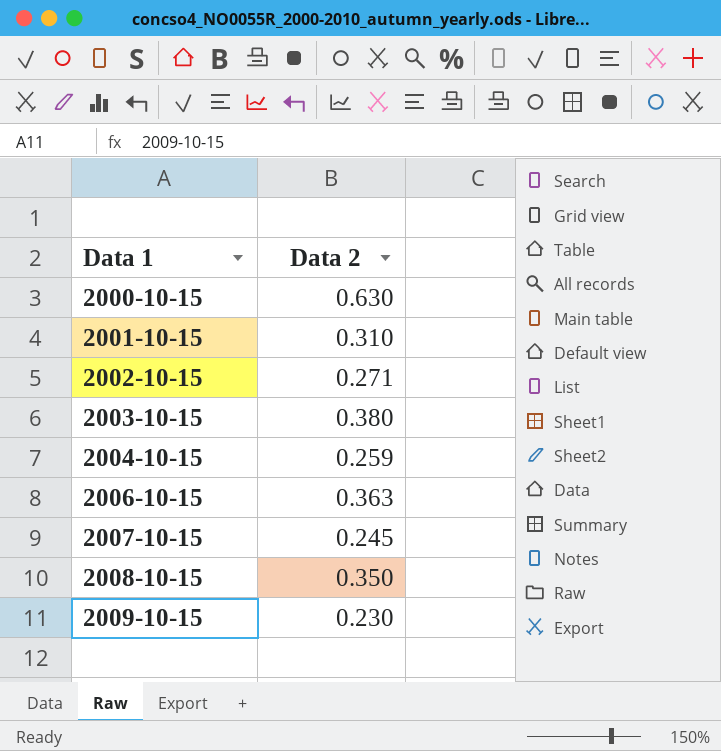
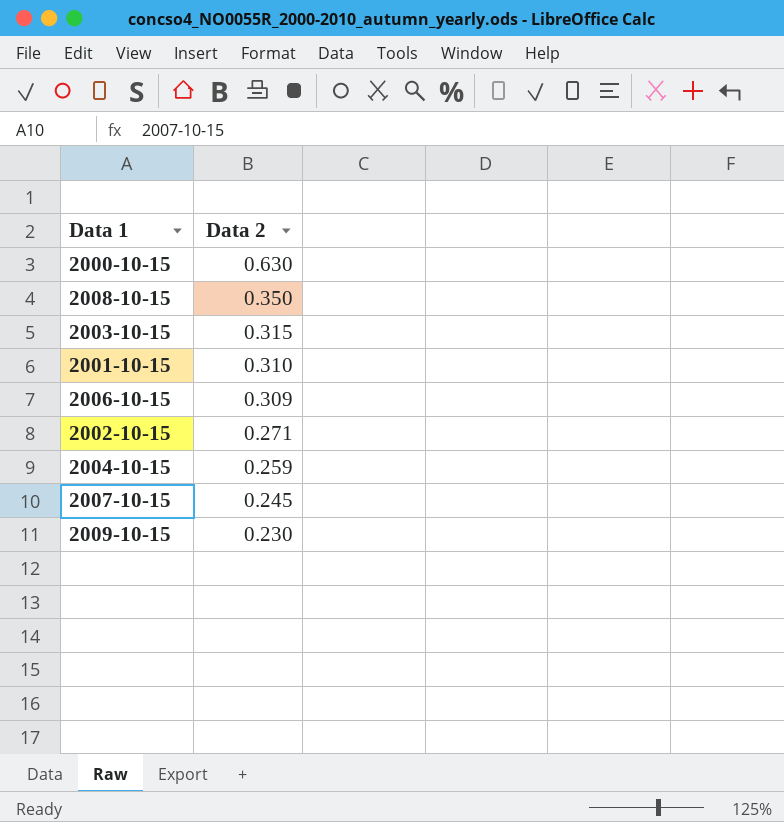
row order: Data 1 ascending -> Data 2 descending
2003-10-15 | Data 2: 0.380 -> 0.315
2006-10-15 | Data 2: 0.363 -> 0.309

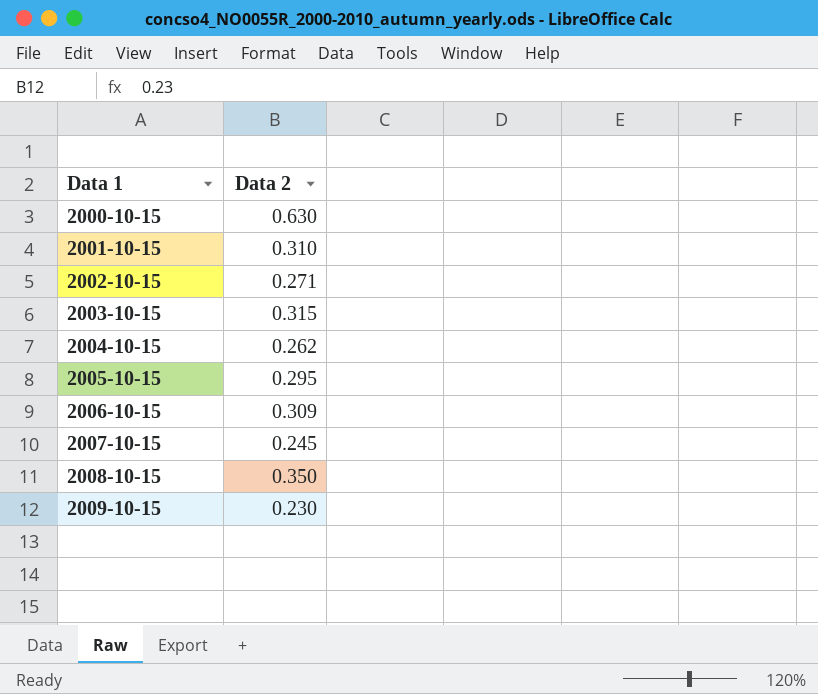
row order: Data 2 descending -> Data 1 ascending
2004-10-15 | Data 2: 0.259 -> 0.262
row 2005-10-15: none -> 0.295

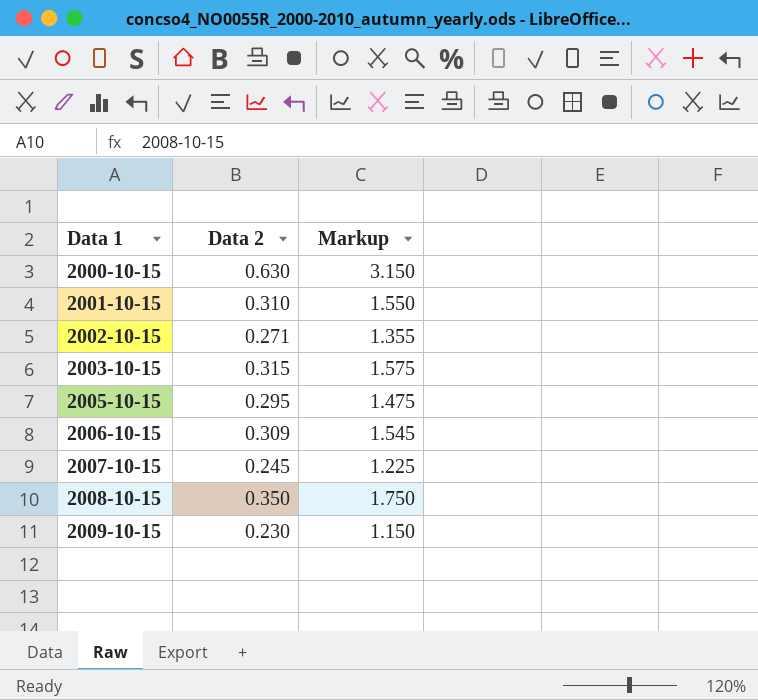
column Markup | formula: none -> [Data 2] * 5
row 2004-10-15: 0.262 -> none

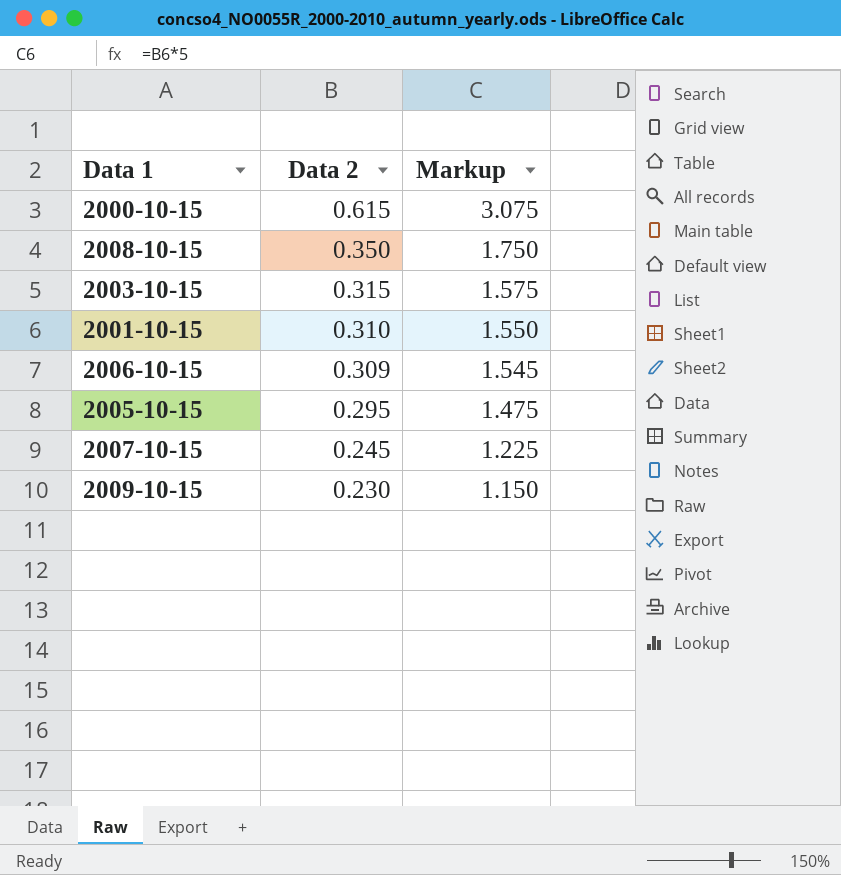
row order: Data 1 ascending -> Data 2 descending
row 2002-10-15: 0.271 | 1.355 -> none
2000-10-15 | Data 2: 0.630 -> 0.615
2000-10-15 | Markup: 3.150 -> 3.075

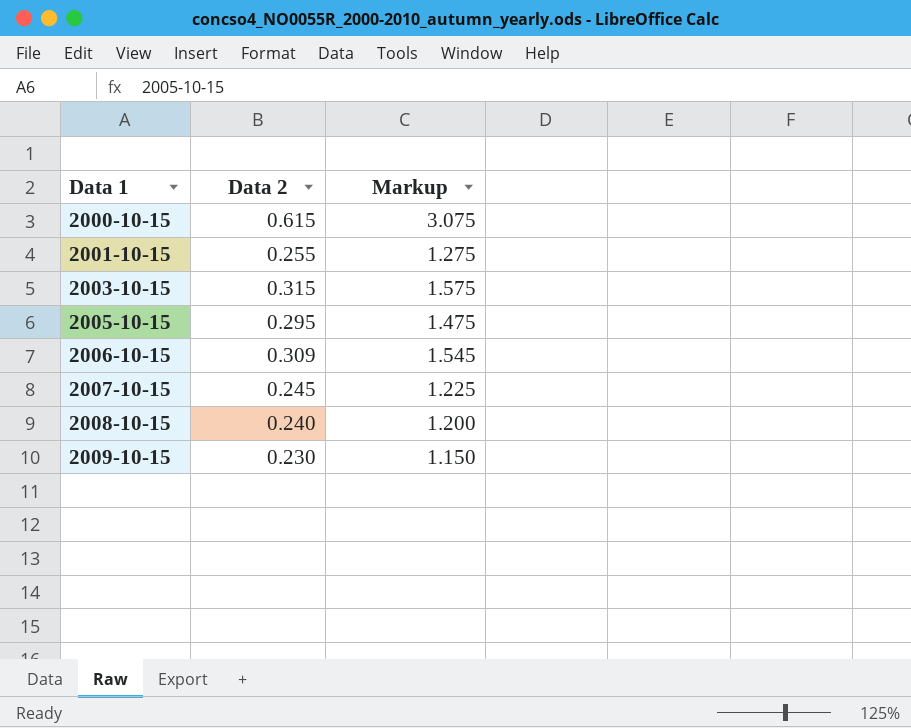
row order: Data 2 descending -> Data 1 ascending
2001-10-15 | Data 2: 0.310 -> 0.255
2001-10-15 | Markup: 1.550 -> 1.275
2008-10-15 | Data 2: 0.350 -> 0.240
2008-10-15 | Markup: 1.750 -> 1.200

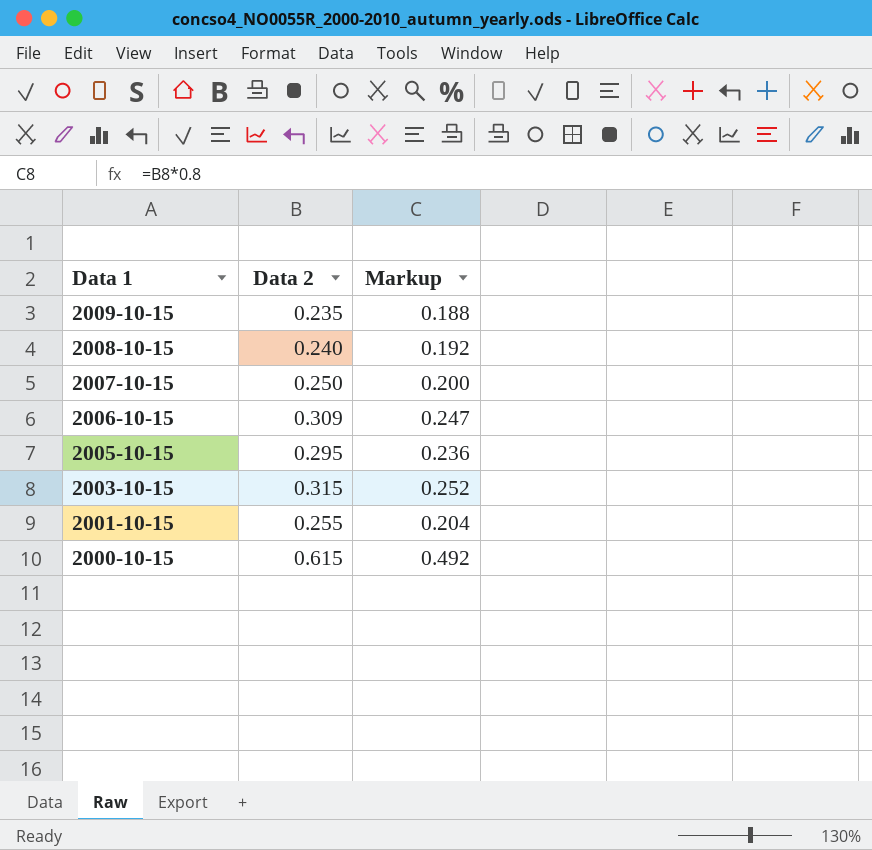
row order: Data 1 ascending -> Data 1 descending
column Markup | formula: [Data 2] * 5 -> [Data 2] * 0.8
2009-10-15 | Data 2: 0.230 -> 0.235
2007-10-15 | Data 2: 0.245 -> 0.250

